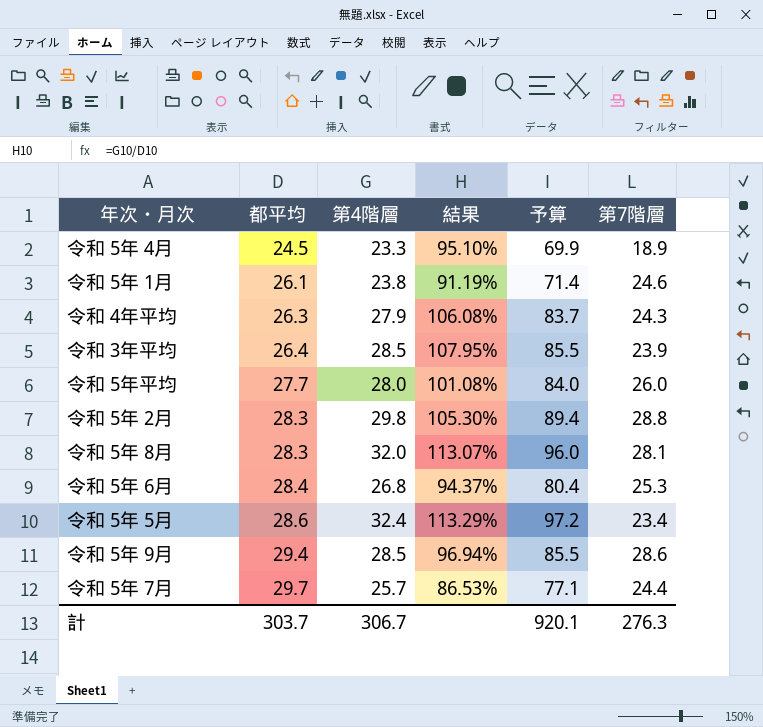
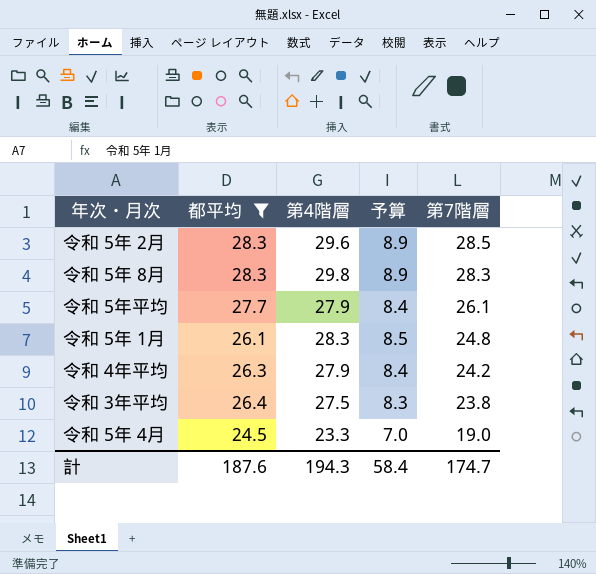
filter: none -> 都平均 <= 28.3
row order: 都平均 ascending -> 第7階層 descending
column 結果 | formula: [第4階層] / [都平均] -> none
column 予算 | formula: [第4階層] * 3 -> [第4階層] * 0.3
令和 5年 2月 | 第4階層: 29.8 -> 29.6
令和 5年 2月 | 第7階層: 28.8 -> 28.5
令和 5年 8月 | 第4階層: 32.0 -> 29.8
令和 5年 8月 | 第7階層: 28.1 -> 28.3
令和 5年平均 | 第4階層: 28.0 -> 27.9
令和 5年平均 | 第7階層: 26.0 -> 26.1
令和 5年 1月 | 第4階層: 23.8 -> 28.3
令和 5年 1月 | 第7階層: 24.6 -> 24.8
令和 4年平均 | 第7階層: 24.3 -> 24.2
令和 3年平均 | 第4階層: 28.5 -> 27.5
令和 3年平均 | 第7階層: 23.9 -> 23.8
令和 5年 4月 | 第7階層: 18.9 -> 19.0
計 | 都平均: 303.7 -> 187.6
計 | 第4階層: 306.7 -> 194.3
計 | 予算: 920.1 -> 58.4
計 | 第7階層: 276.3 -> 174.7

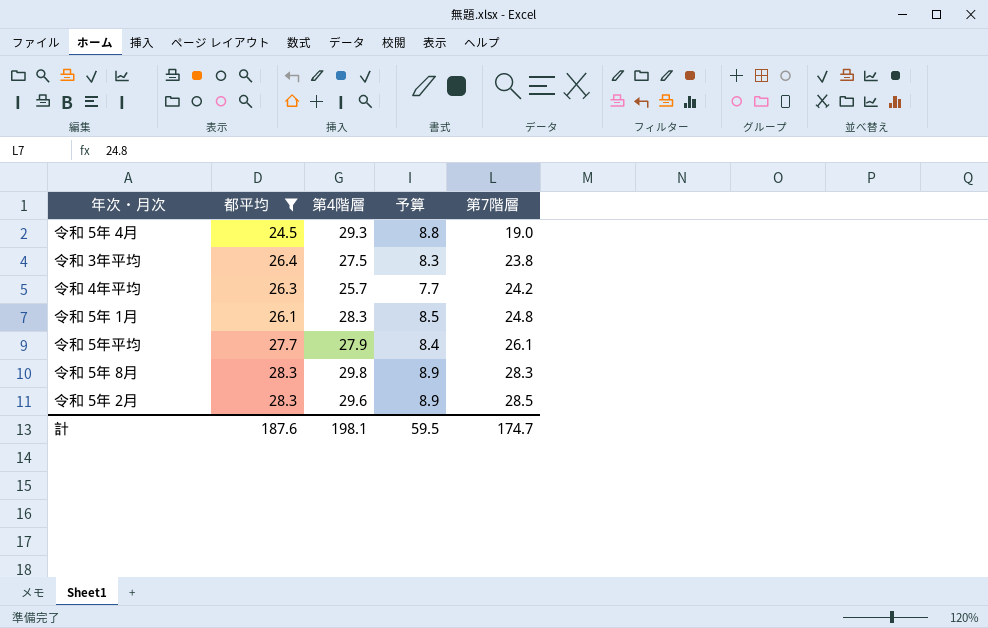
row order: 第7階層 descending -> 第7階層 ascending
令和 5年 4月 | 第4階層: 23.3 -> 29.3
令和 5年 4月 | 予算: 7.0 -> 8.8
令和 4年平均 | 第4階層: 27.9 -> 25.7
令和 4年平均 | 予算: 8.4 -> 7.7
計 | 第4階層: 194.3 -> 198.1
計 | 予算: 58.4 -> 59.5

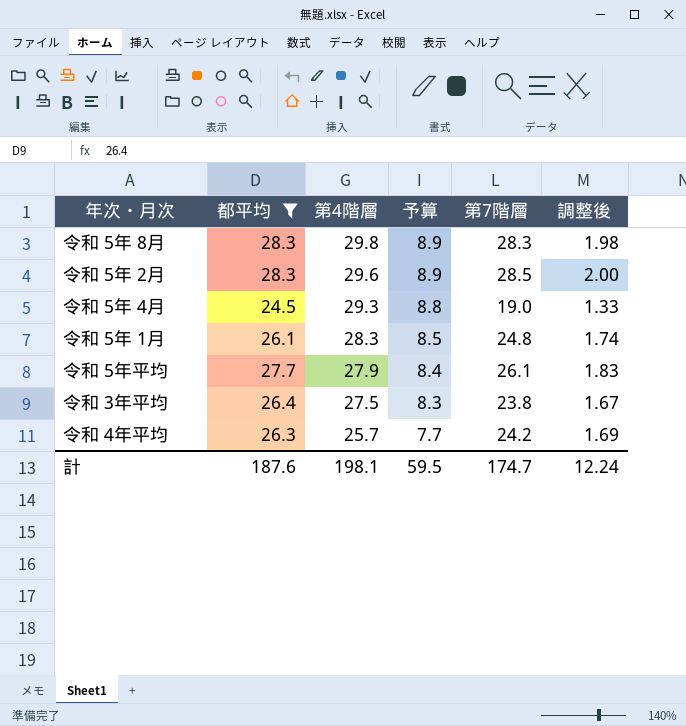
row order: 第7階層 ascending -> 第4階層 descending
column 調整後 | formula: none -> [第7階層] * 0.07

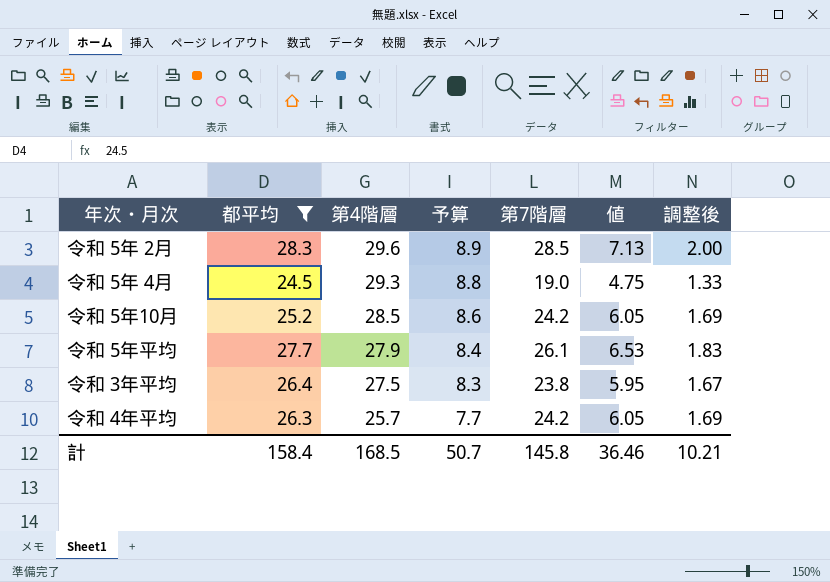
column 値 | formula: none -> [第7階層] * 0.25
row 令和 5年 8月: 28.3 | 29.8 | 8.9 | 28.3 | 1.98 -> none
row 令和 5年 1月: 26.1 | 28.3 | 8.5 | 24.8 | 1.74 -> none
row 令和 5年10月: none -> 25.2 | 28.5 | 8.6 | 24.2 | 6.05 | 1.69
計 | 都平均: 187.6 -> 158.4
計 | 第4階層: 198.1 -> 168.5
計 | 予算: 59.5 -> 50.7
計 | 第7階層: 174.7 -> 145.8
計 | 調整後: 12.24 -> 10.21

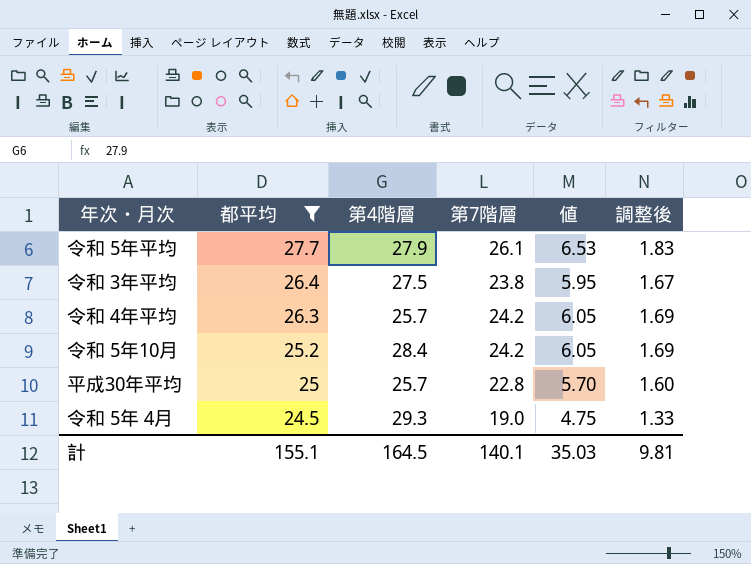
row order: 第4階層 descending -> 都平均 descending
column 予算 | formula: [第4階層] * 0.3 -> none
row 令和 5年 2月: 28.3 | 29.6 | 8.9 | 28.5 | 7.13 | 2.00 -> none
令和 5年10月 | 第4階層: 28.5 -> 28.4
row 平成30年平均: none -> 25 | 25.7 | 22.8 | 5.70 | 1.60
計 | 都平均: 158.4 -> 155.1
計 | 第4階層: 168.5 -> 164.5
計 | 第7階層: 145.8 -> 140.1
計 | 値: 36.46 -> 35.03
計 | 調整後: 10.21 -> 9.81

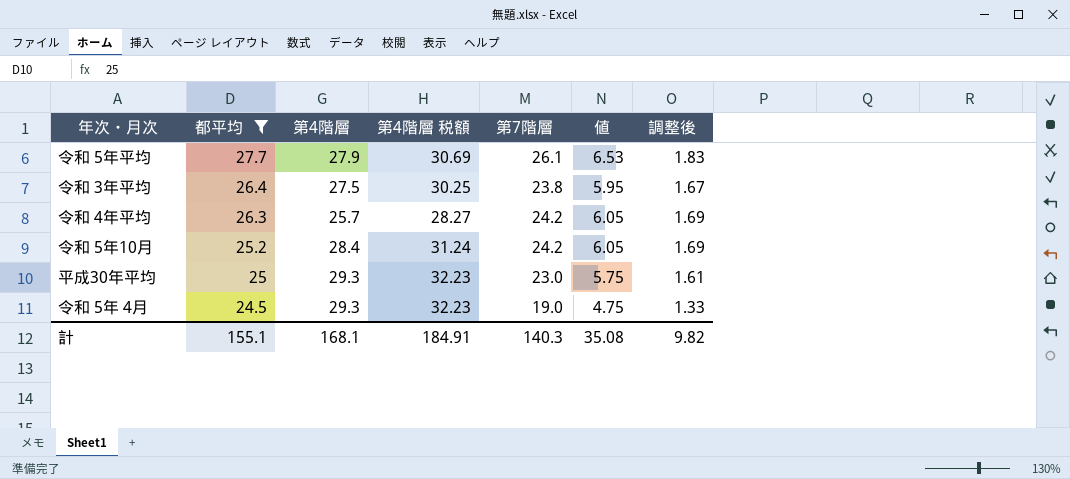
column 第4階層 税額 | formula: none -> [第4階層] * 1.1
平成30年平均 | 第4階層: 25.7 -> 29.3
平成30年平均 | 第7階層: 22.8 -> 23.0
平成30年平均 | 値: 5.70 -> 5.75
平成30年平均 | 調整後: 1.60 -> 1.61
計 | 第4階層: 164.5 -> 168.1
計 | 第7階層: 140.1 -> 140.3
計 | 値: 35.03 -> 35.08
計 | 調整後: 9.81 -> 9.82

